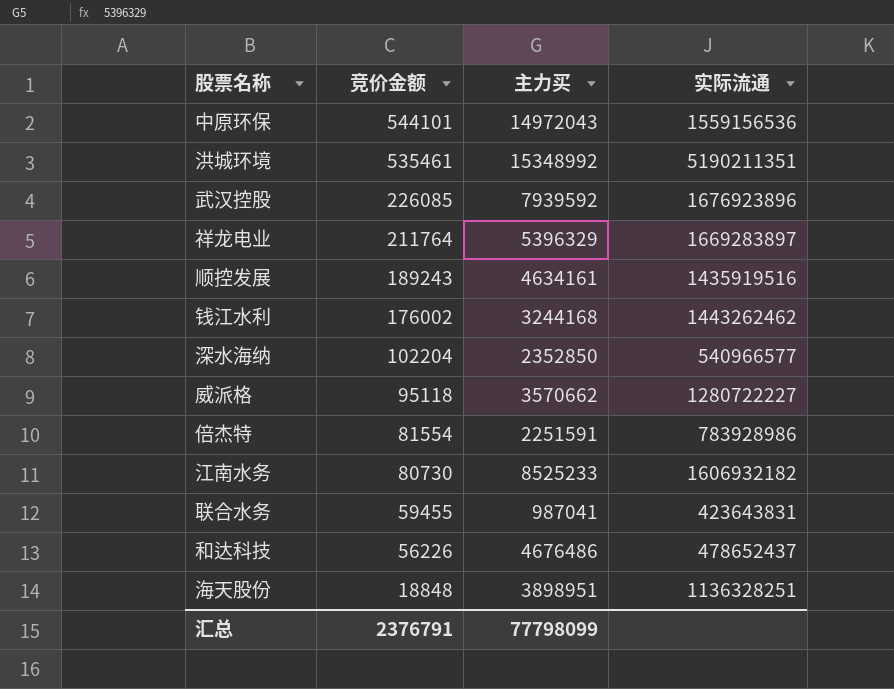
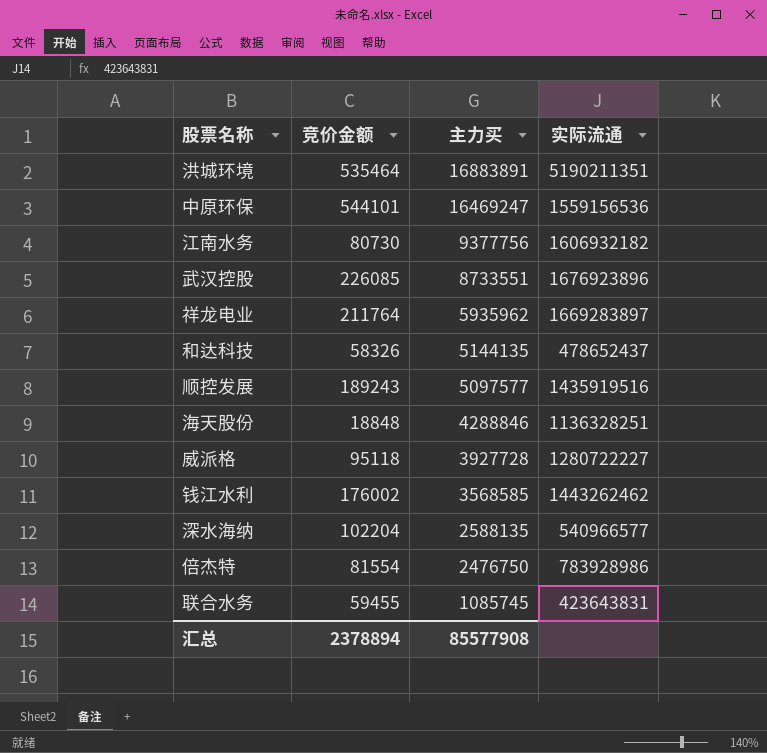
row order: 竞价金额 descending -> 主力买 descending
洪城环境 | 竞价金额: 535461 -> 535464
洪城环境 | 主力买: 15348992 -> 16883891
中原环保 | 主力买: 14972043 -> 16469247
江南水务 | 主力买: 8525233 -> 9377756
武汉控股 | 主力买: 7939592 -> 8733551
祥龙电业 | 主力买: 5396329 -> 5935962
和达科技 | 竞价金额: 56226 -> 58326
和达科技 | 主力买: 4676486 -> 5144135
顺控发展 | 主力买: 4634161 -> 5097577
海天股份 | 主力买: 3898951 -> 4288846
威派格 | 主力买: 3570662 -> 3927728
钱江水利 | 主力买: 3244168 -> 3568585
深水海纳 | 主力买: 2352850 -> 2588135
倍杰特 | 主力买: 2251591 -> 2476750
联合水务 | 主力买: 987041 -> 1085745
汇总 | 竞价金额: 2376791 -> 2378894
汇总 | 主力买: 77798099 -> 85577908

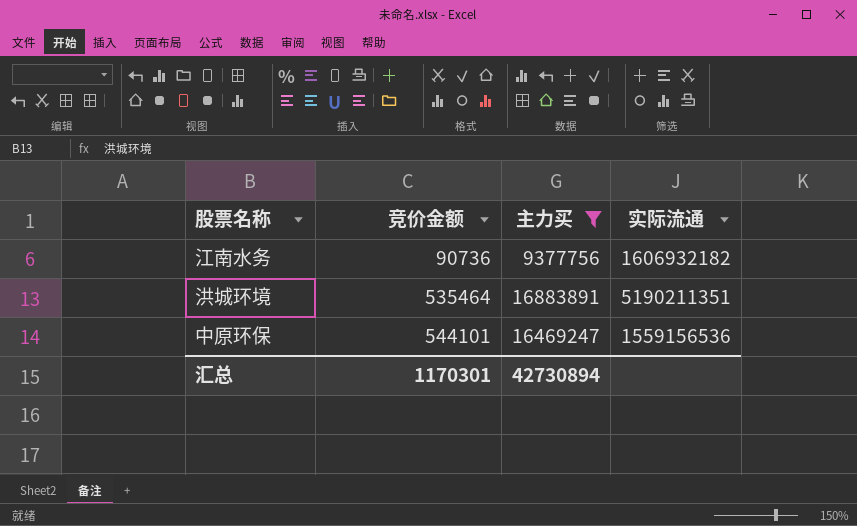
filter: none -> 主力买 >= 9377756
row order: 主力买 descending -> 竞价金额 ascending
江南水务 | 竞价金额: 80730 -> 90736
汇总 | 竞价金额: 2378894 -> 1170301
汇总 | 主力买: 85577908 -> 42730894

